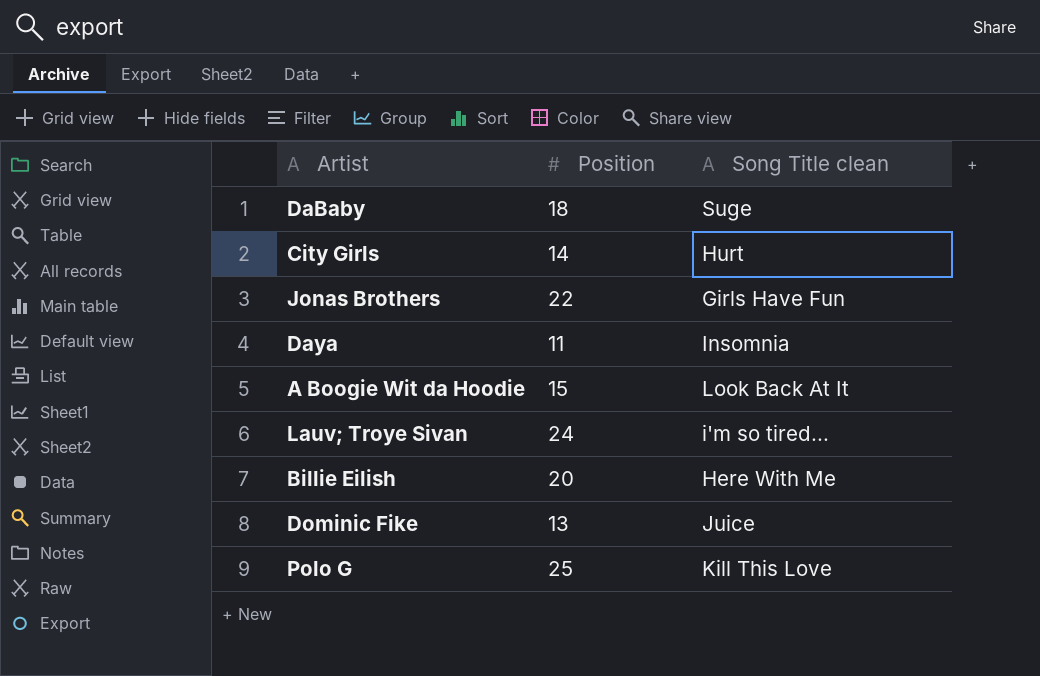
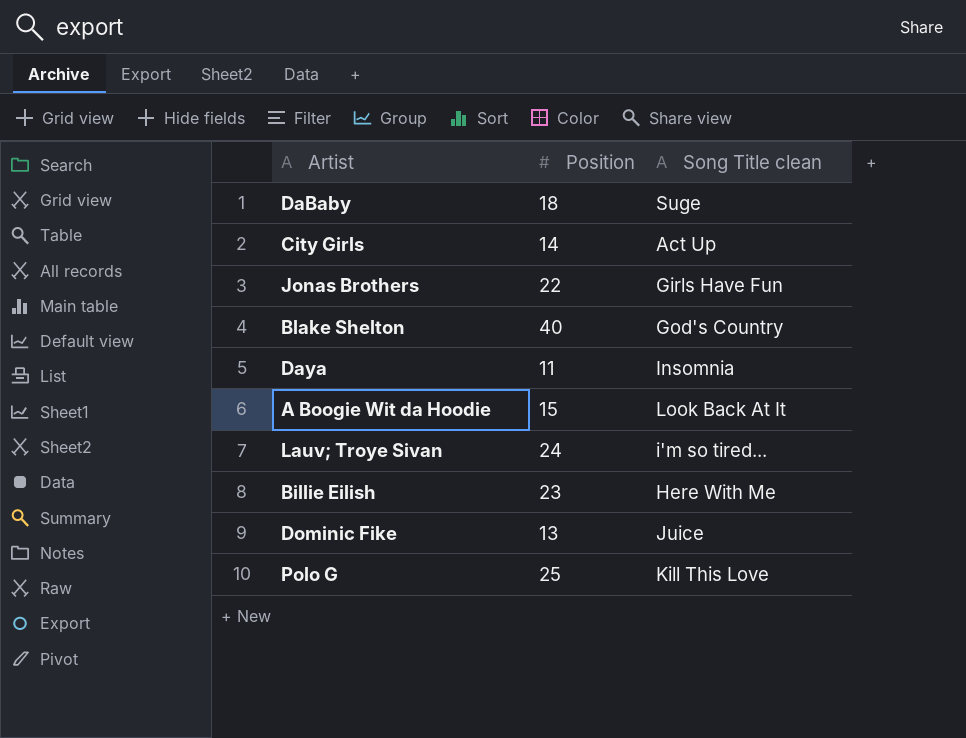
City Girls | Song Title clean: Hurt -> Act Up
row Blake Shelton: none -> 40 | God's Country
Billie Eilish | Position: 20 -> 23

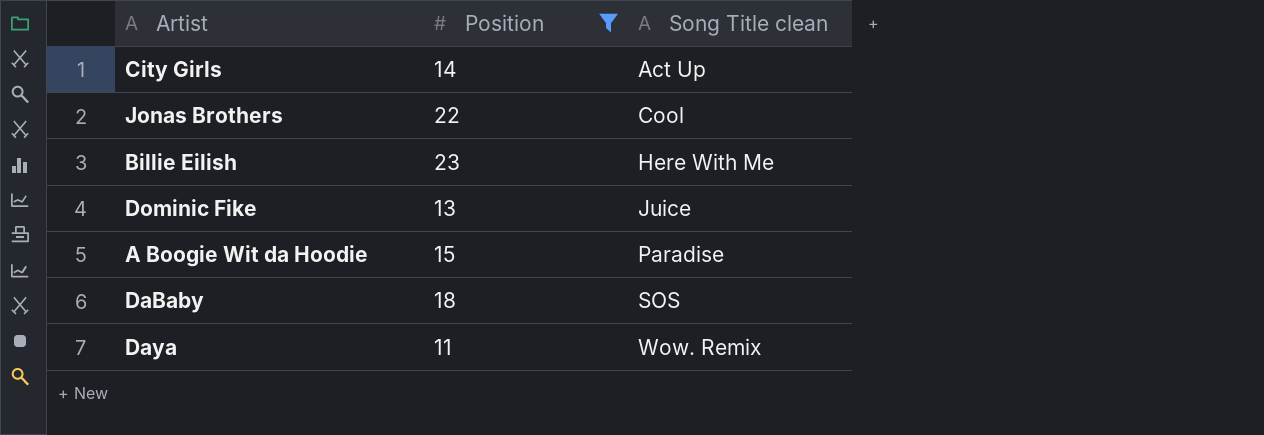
filter: none -> Position <= 23
row order: none -> Song Title clean ascending
Jonas Brothers | Song Title clean: Girls Have Fun -> Cool
A Boogie Wit da Hoodie | Song Title clean: Look Back At It -> Paradise
DaBaby | Song Title clean: Suge -> SOS
Daya | Song Title clean: Insomnia -> Wow. Remix

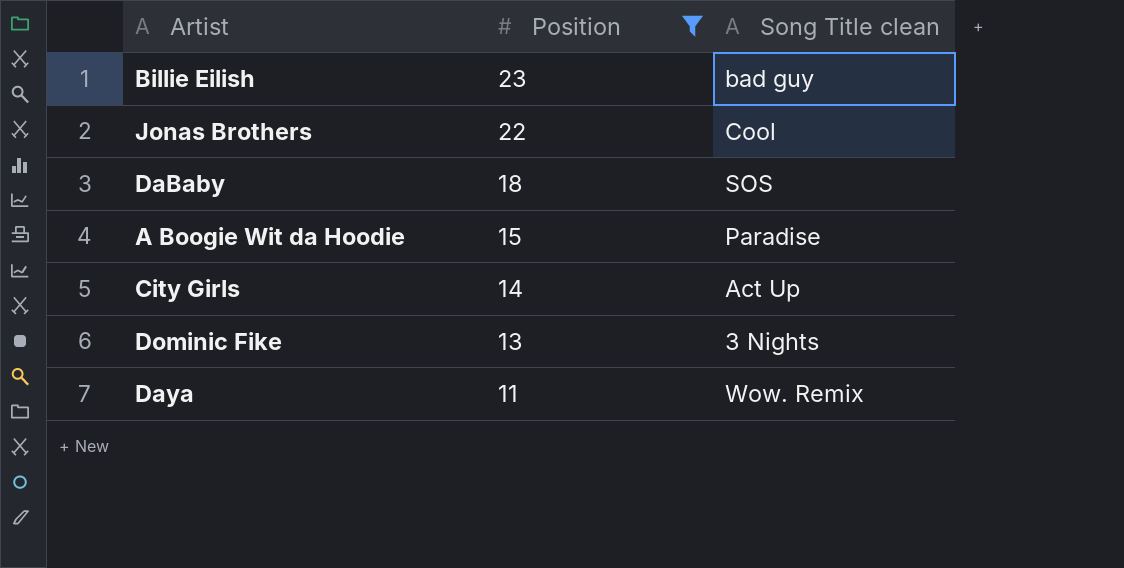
row order: Song Title clean ascending -> Position descending
Billie Eilish | Song Title clean: Here With Me -> bad guy
Dominic Fike | Song Title clean: Juice -> 3 Nights

